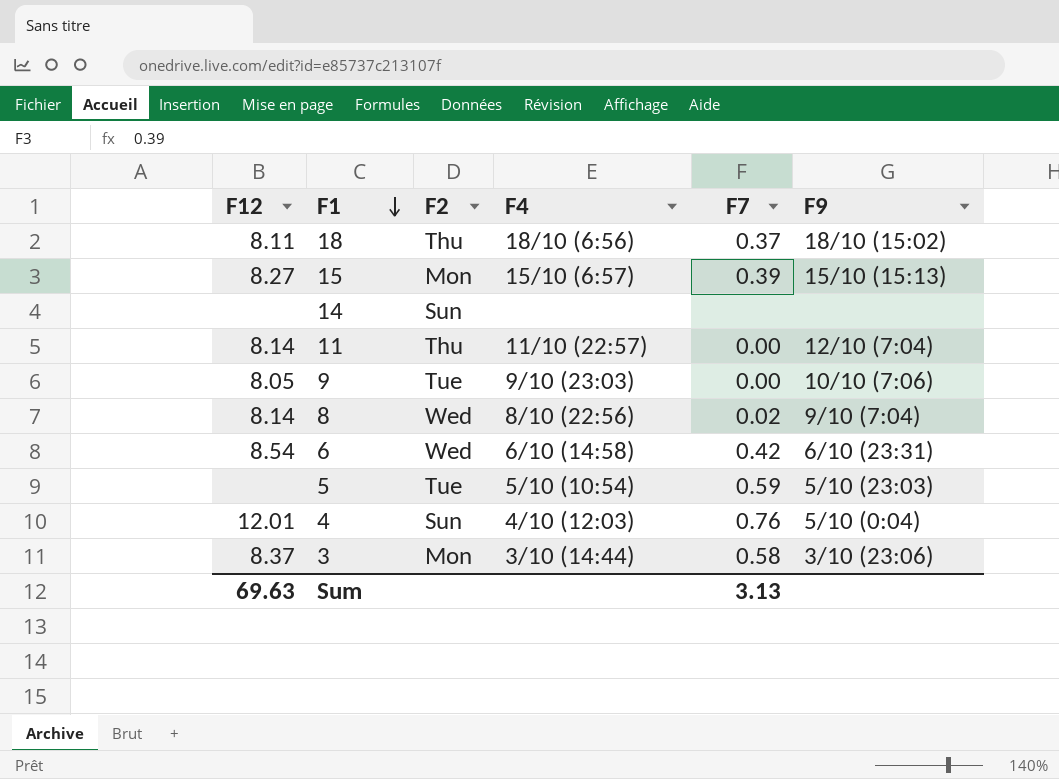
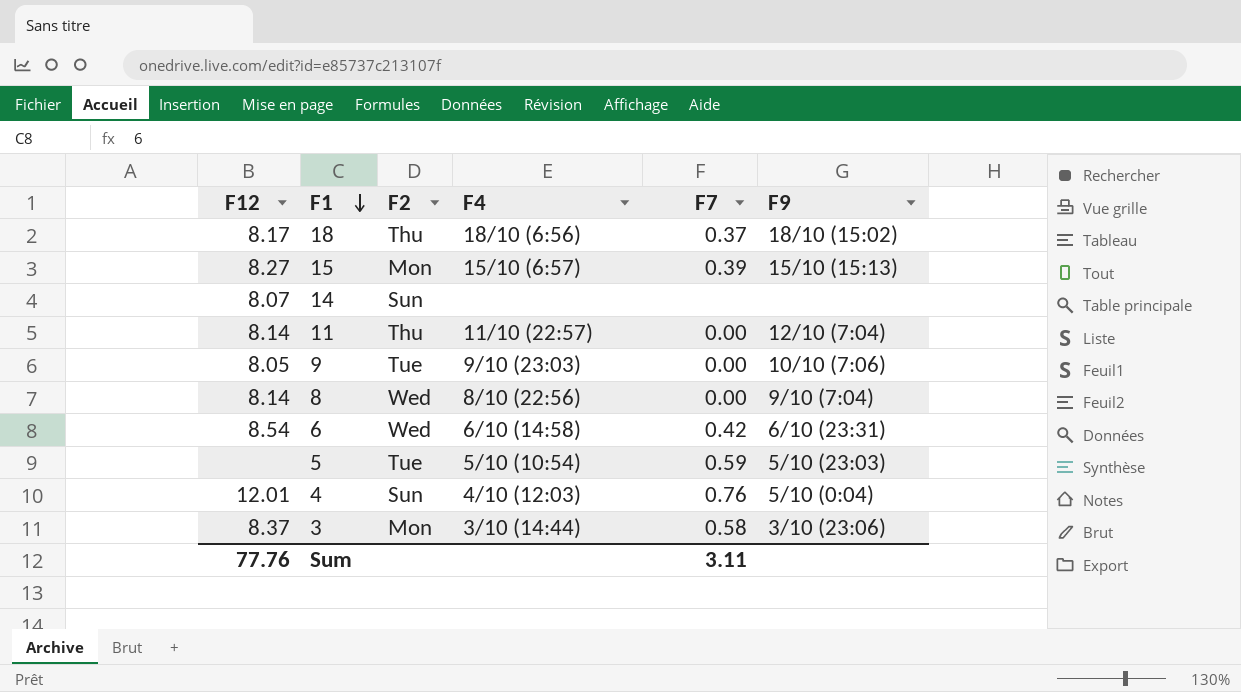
18 | F12: 8.11 -> 8.17
14 | F12: none -> 8.07
8 | F7: 0.02 -> 0.00
Sum | F12: 69.63 -> 77.76
Sum | F7: 3.13 -> 3.11

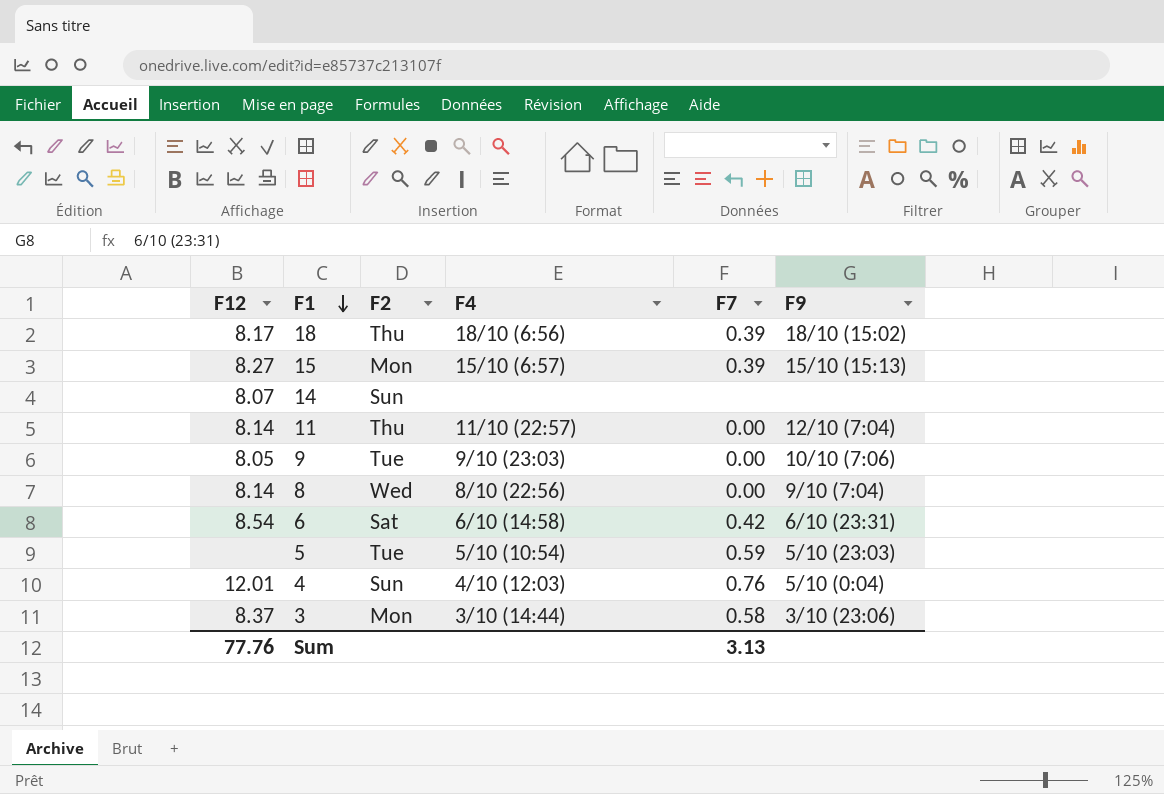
18 | F7: 0.37 -> 0.39
6 | F2: Wed -> Sat
Sum | F7: 3.11 -> 3.13

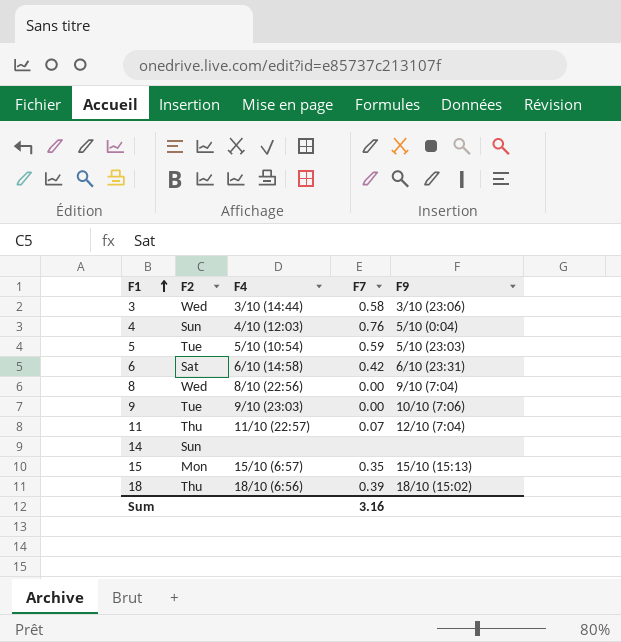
row order: F1 descending -> F1 ascending
column F12 | position: 1 -> none
3 | F2: Mon -> Wed
11 | F7: 0.00 -> 0.07
15 | F7: 0.39 -> 0.35
Sum | F7: 3.13 -> 3.16

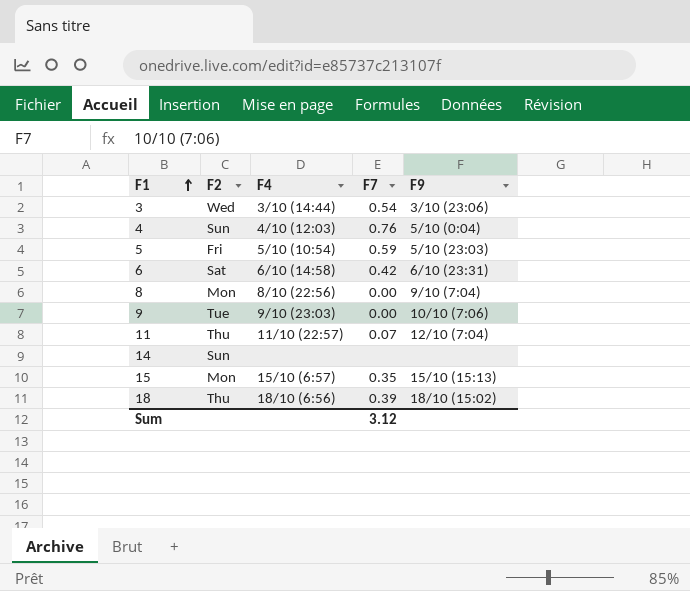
3 | F7: 0.58 -> 0.54
5 | F2: Tue -> Fri
8 | F2: Wed -> Mon
Sum | F7: 3.16 -> 3.12

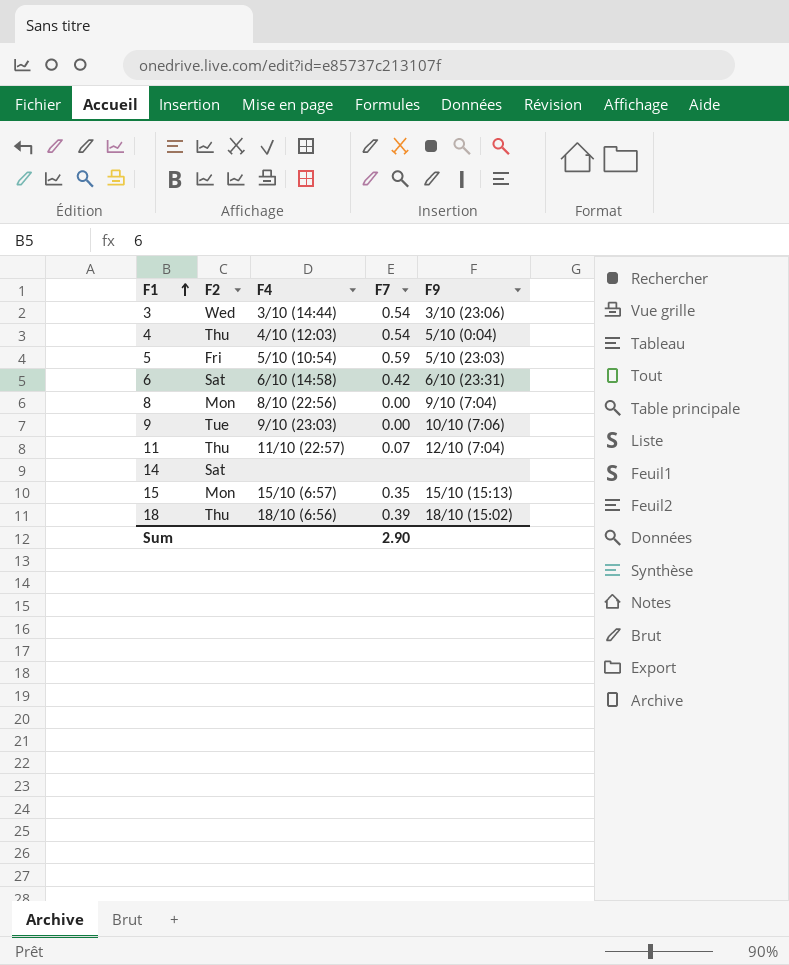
4 | F2: Sun -> Thu
4 | F7: 0.76 -> 0.54
14 | F2: Sun -> Sat
Sum | F7: 3.12 -> 2.90

